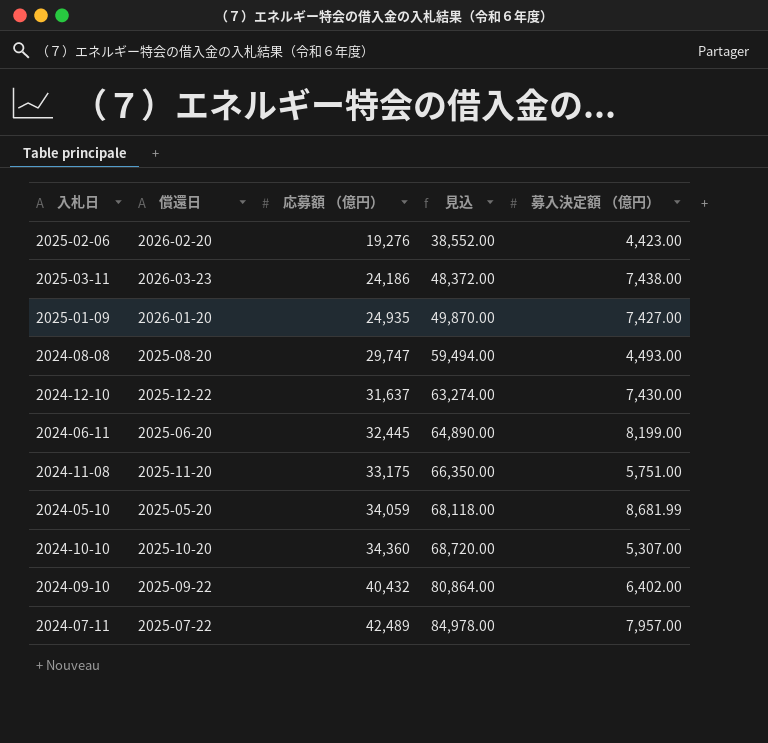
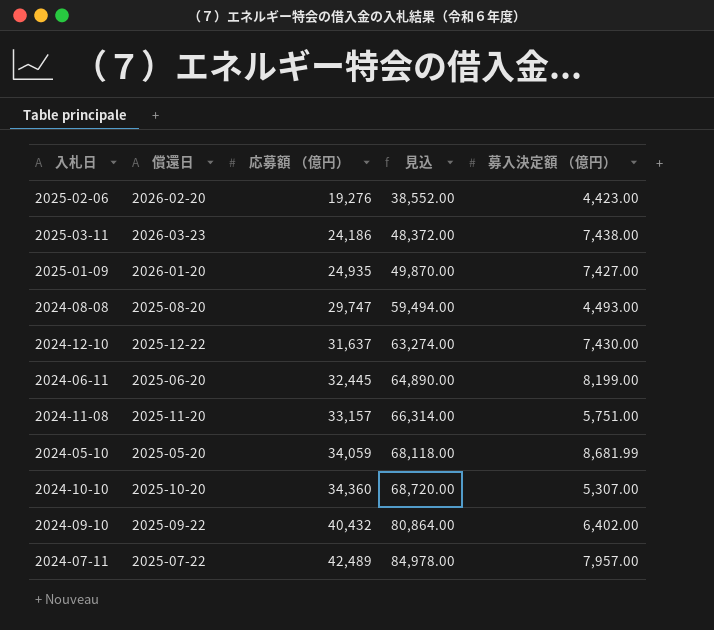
2024-11-08 | 応募額 （億円）: 33,175 -> 33,157
2024-11-08 | 見込: 66,350.00 -> 66,314.00

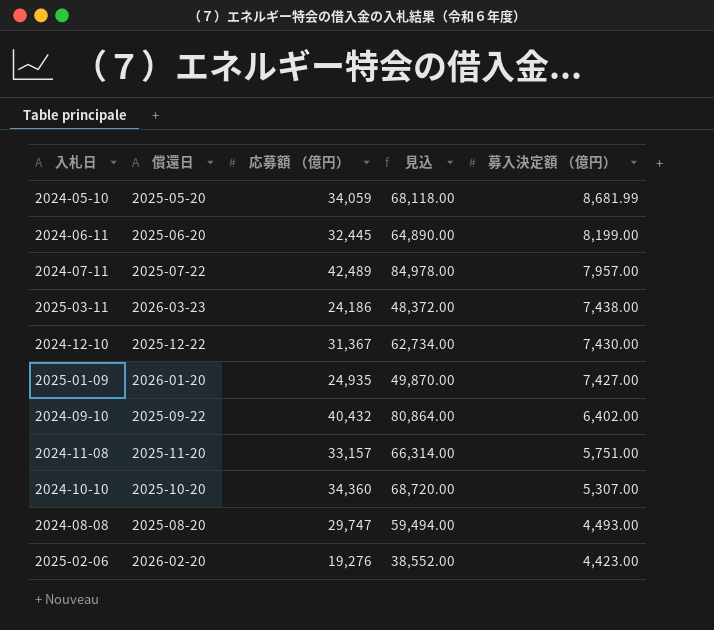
row order: 応募額 （億円） ascending -> 募入決定額 （億円） descending
2024-12-10 | 応募額 （億円）: 31,637 -> 31,367
2024-12-10 | 見込: 63,274.00 -> 62,734.00

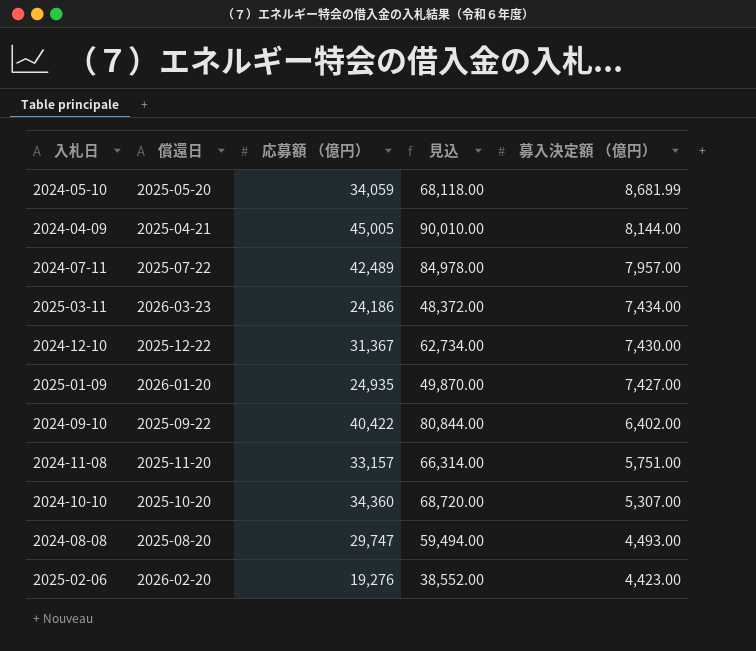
row 2024-06-11: 2025-06-20 | 32,445 | 64,890.00 | 8,199.00 -> none
row 2024-04-09: none -> 2025-04-21 | 45,005 | 90,010.00 | 8,144.00
2025-03-11 | 募入決定額 （億円）: 7,438.00 -> 7,434.00
2024-09-10 | 応募額 （億円）: 40,432 -> 40,422
2024-09-10 | 見込: 80,864.00 -> 80,844.00

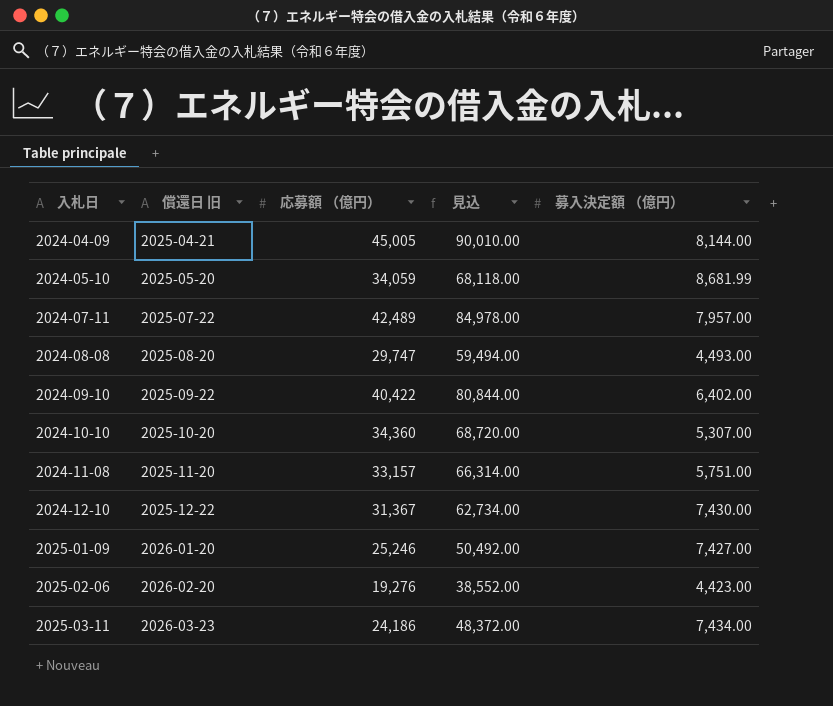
row order: 募入決定額 （億円） descending -> 入札日 ascending
column name: 償還日 -> 償還日 旧
2025-01-09 | 応募額 （億円）: 24,935 -> 25,246
2025-01-09 | 見込: 49,870.00 -> 50,492.00

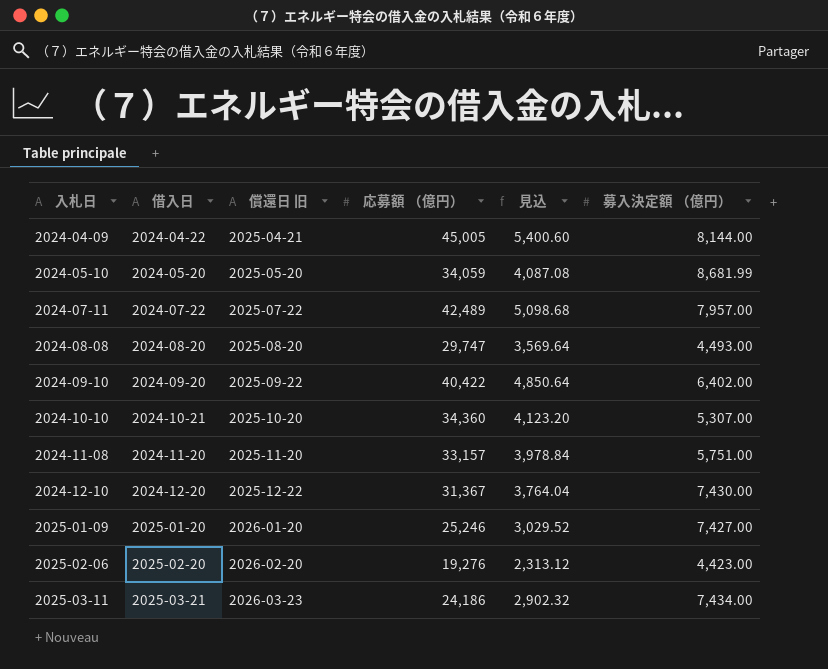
column 借入日 | position: none -> 2
column 見込 | formula: [応募額 （億円）] * 2 -> [応募額 （億円）] * 0.12

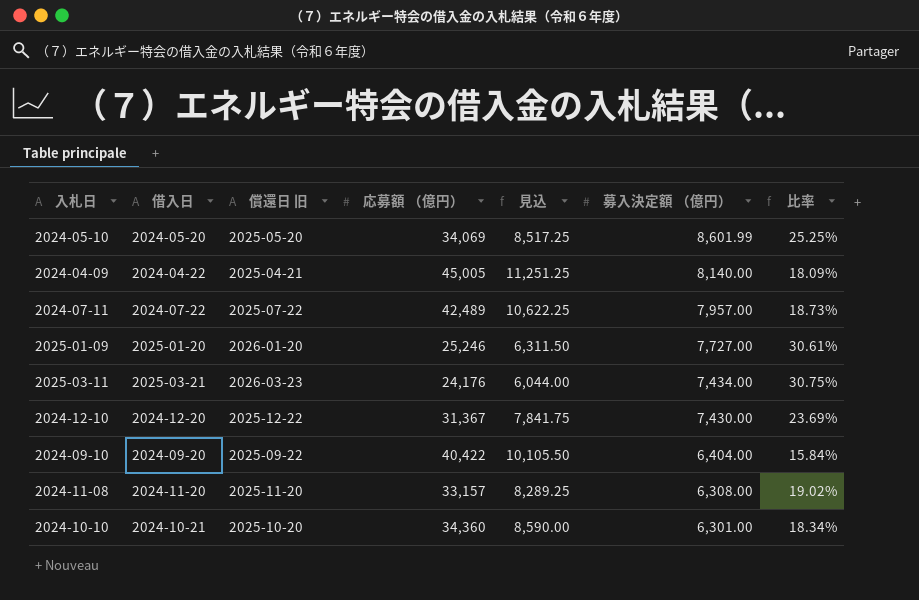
row order: 入札日 ascending -> 募入決定額 （億円） descending
column 見込 | formula: [応募額 （億円）] * 0.12 -> [応募額 （億円）] * 0.25
column 比率 | formula: none -> [募入決定額 （億円）] / [応募額 （億円）]
row 2024-08-08: 2024-08-20 | 2025-08-20 | 29,747 | 3,569.64 | 4,493.00 -> none
row 2025-02-06: 2025-02-20 | 2026-02-20 | 19,276 | 2,313.12 | 4,423.00 -> none
2024-05-10 | 応募額 （億円）: 34,059 -> 34,069
2024-05-10 | 募入決定額 （億円）: 8,681.99 -> 8,601.99
2024-04-09 | 募入決定額 （億円）: 8,144.00 -> 8,140.00
2025-01-09 | 募入決定額 （億円）: 7,427.00 -> 7,727.00
2025-03-11 | 応募額 （億円）: 24,186 -> 24,176
2024-09-10 | 募入決定額 （億円）: 6,402.00 -> 6,404.00
2024-11-08 | 募入決定額 （億円）: 5,751.00 -> 6,308.00
2024-10-10 | 募入決定額 （億円）: 5,307.00 -> 6,301.00

